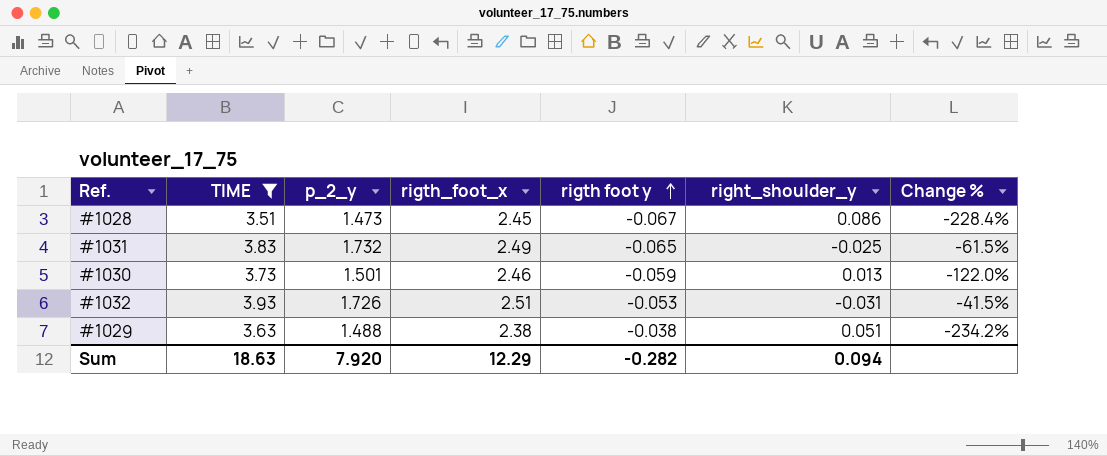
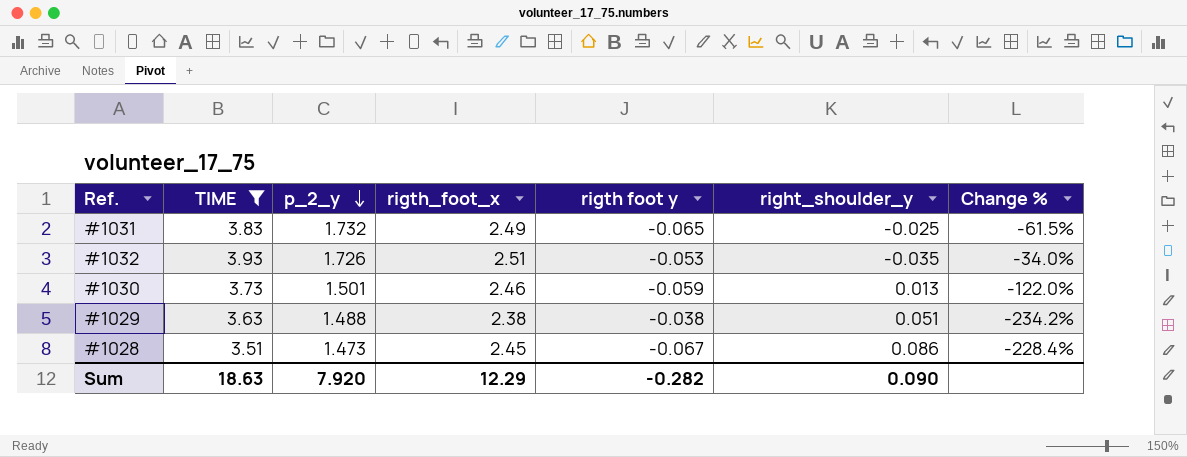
row order: rigth foot y ascending -> p_2_y descending
#1032 | right_shoulder_y: -0.031 -> -0.035
#1032 | Change %: -41.5% -> -34.0%
Sum | right_shoulder_y: 0.094 -> 0.090

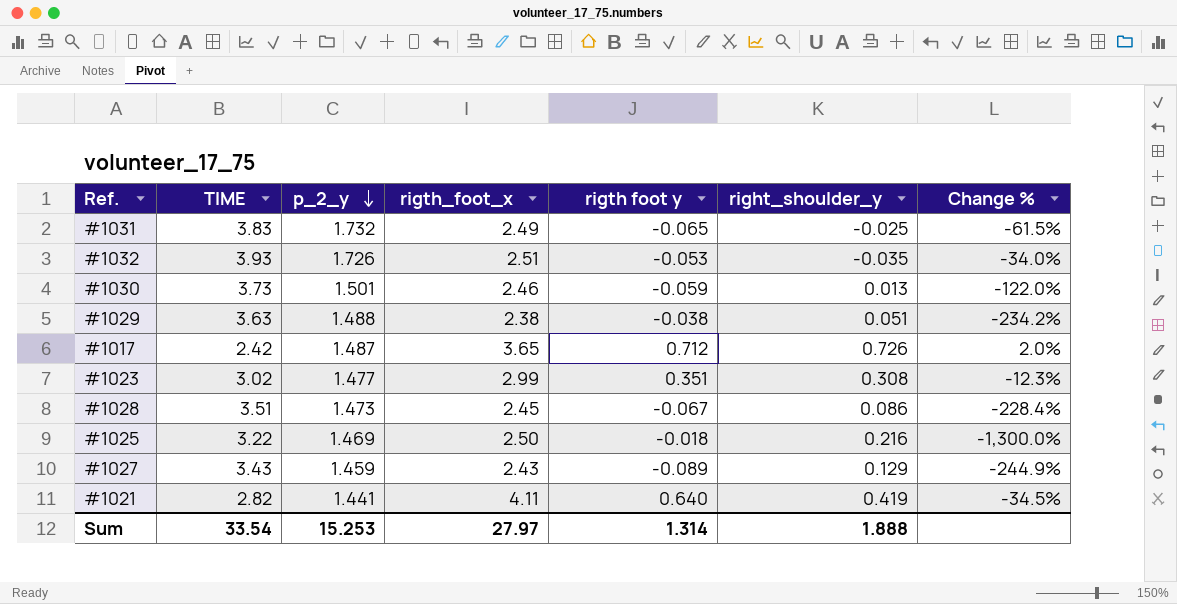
filter: TIME >= 3.51 -> none
Sum | TIME: 18.63 -> 33.54
Sum | p_2_y: 7.920 -> 15.253
Sum | rigth_foot_x: 12.29 -> 27.97
Sum | rigth foot y: -0.282 -> 1.314
Sum | right_shoulder_y: 0.090 -> 1.888

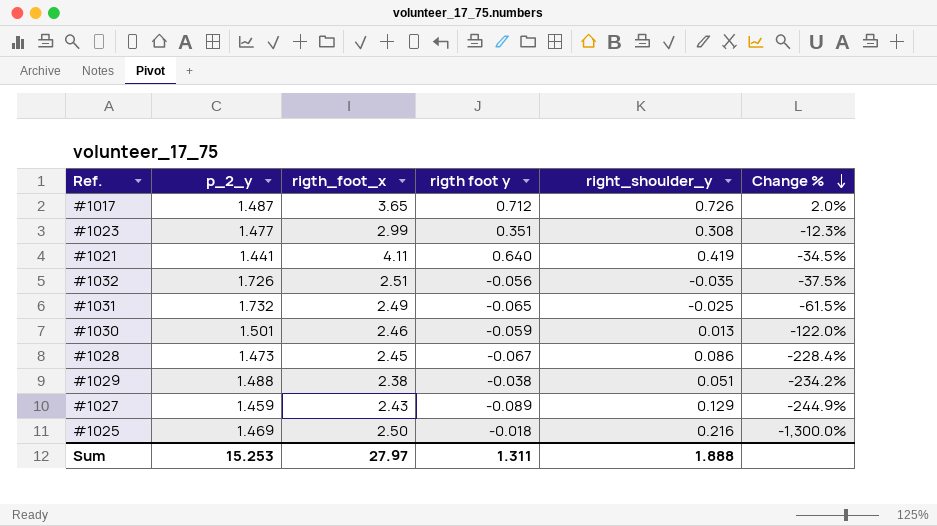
row order: p_2_y descending -> Change % descending
column TIME | position: 2 -> none
#1032 | rigth foot y: -0.053 -> -0.056
#1032 | Change %: -34.0% -> -37.5%
Sum | rigth foot y: 1.314 -> 1.311

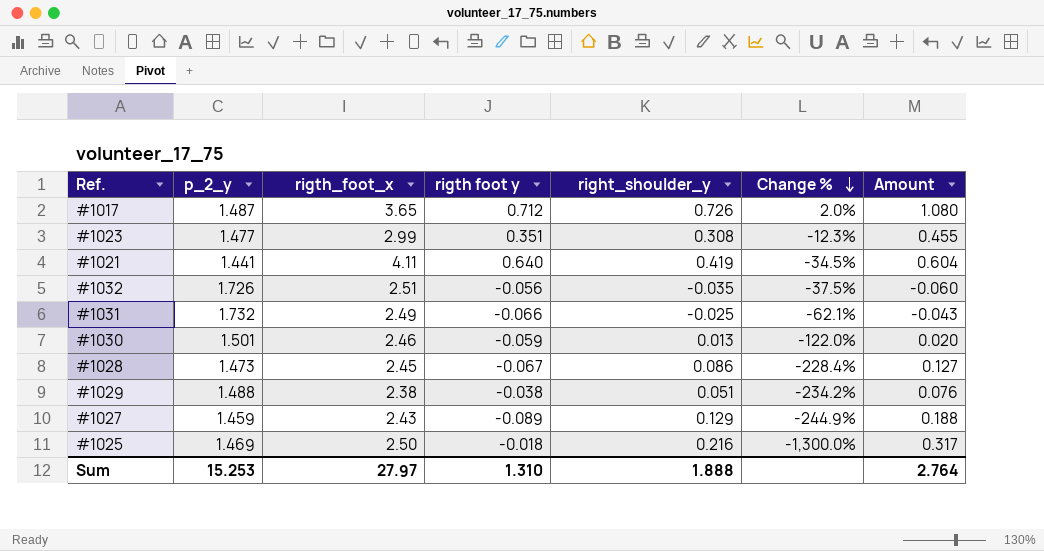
column Amount | formula: none -> [p_2_y] * [right_shoulder_y]
#1031 | rigth foot y: -0.065 -> -0.066
#1031 | Change %: -61.5% -> -62.1%
Sum | rigth foot y: 1.311 -> 1.310

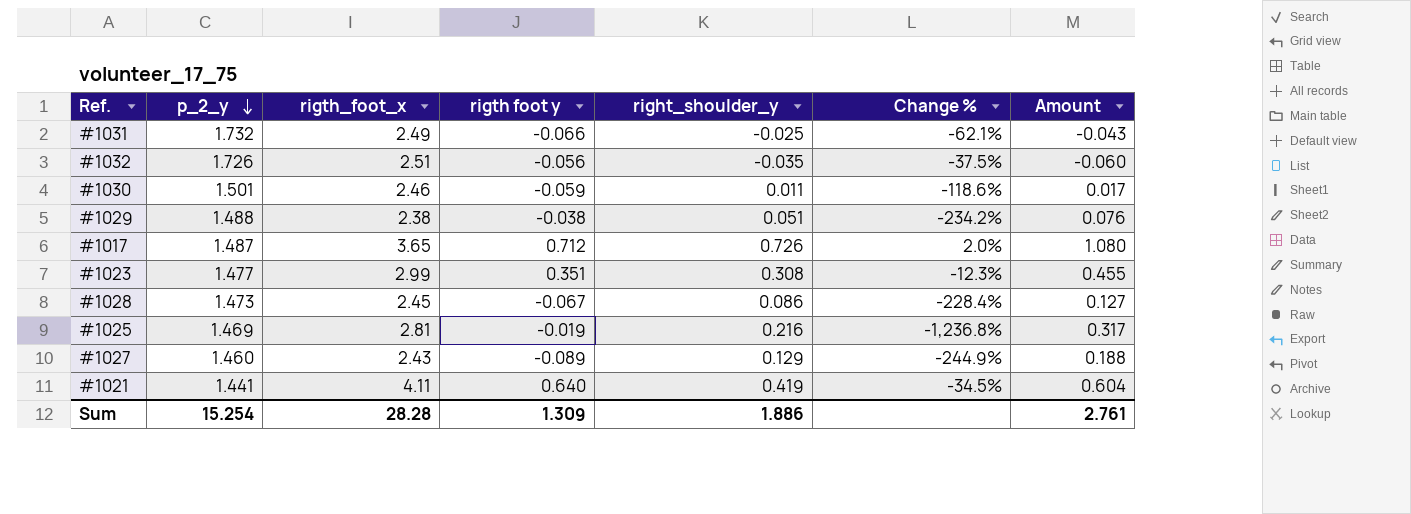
row order: Change % descending -> p_2_y descending
#1030 | right_shoulder_y: 0.013 -> 0.011
#1030 | Change %: -122.0% -> -118.6%
#1030 | Amount: 0.020 -> 0.017
#1025 | rigth_foot_x: 2.50 -> 2.81
#1025 | rigth foot y: -0.018 -> -0.019
#1025 | Change %: -1,300.0% -> -1,236.8%
#1027 | p_2_y: 1.459 -> 1.460
Sum | p_2_y: 15.253 -> 15.254
Sum | rigth_foot_x: 27.97 -> 28.28
Sum | rigth foot y: 1.310 -> 1.309
Sum | right_shoulder_y: 1.888 -> 1.886
Sum | Amount: 2.764 -> 2.761

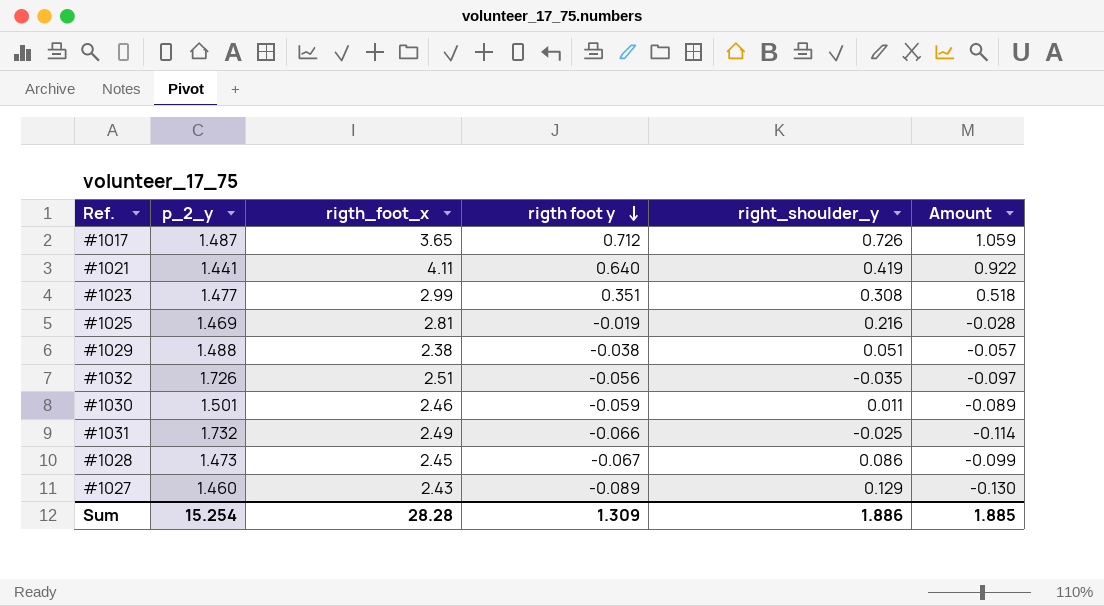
row order: p_2_y descending -> rigth foot y descending
column Change % | formula: ([right_shoulder_y] - [rigth foot y]) / [rigth foot y] -> none
column Amount | formula: [p_2_y] * [right_shoulder_y] -> [p_2_y] * [rigth foot y]
Sum | Amount: 2.761 -> 1.885

